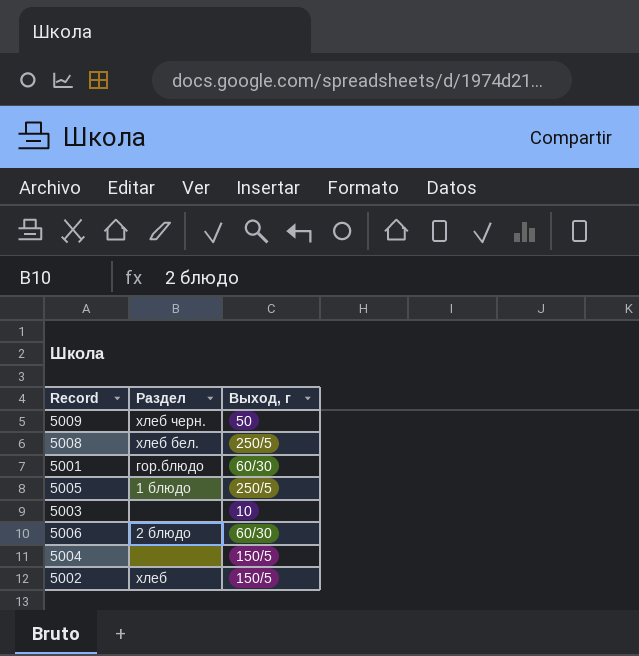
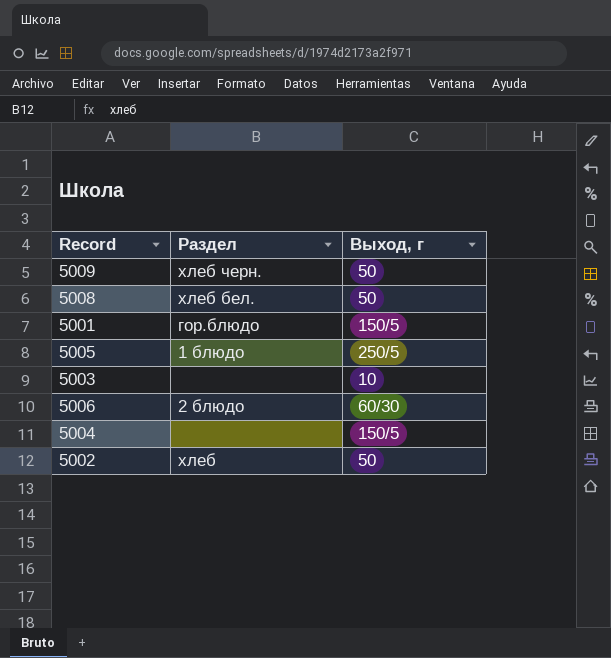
5008 | Выход, г: 250/5 -> 50
5001 | Выход, г: 60/30 -> 150/5
5002 | Выход, г: 150/5 -> 50

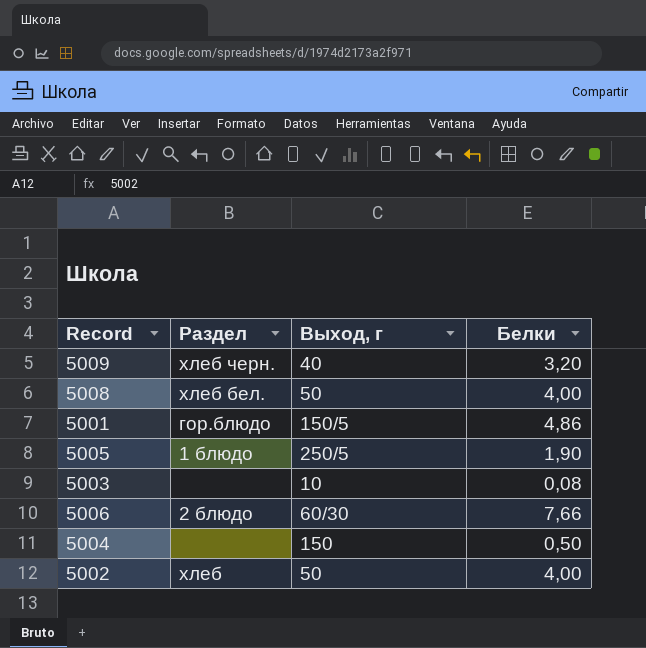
column Белки | position: none -> 4
5009 | Выход, г: 50 -> 40
5004 | Выход, г: 150/5 -> 150

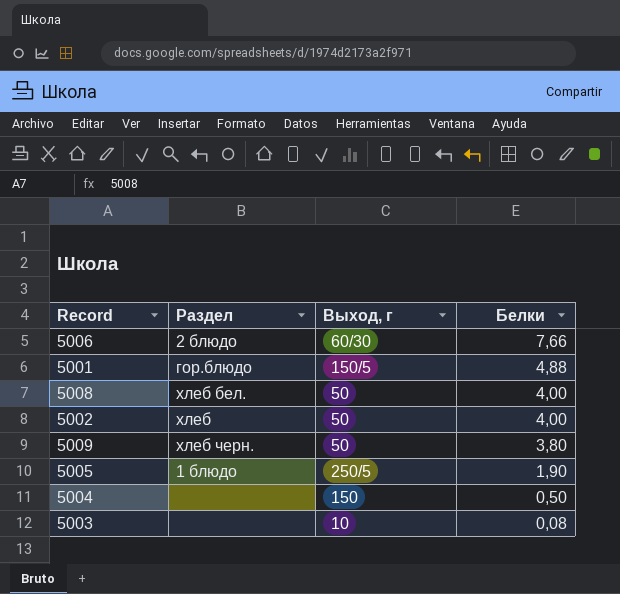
row order: none -> Белки descending
5001 | Белки: 4,86 -> 4,88
5009 | Выход, г: 40 -> 50
5009 | Белки: 3,20 -> 3,80

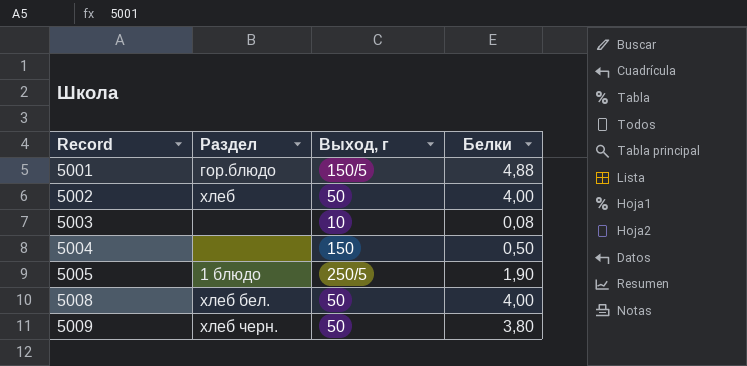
row order: Белки descending -> Record ascending
row 5006: 2 блюдо | 60/30 | 7,66 -> none

